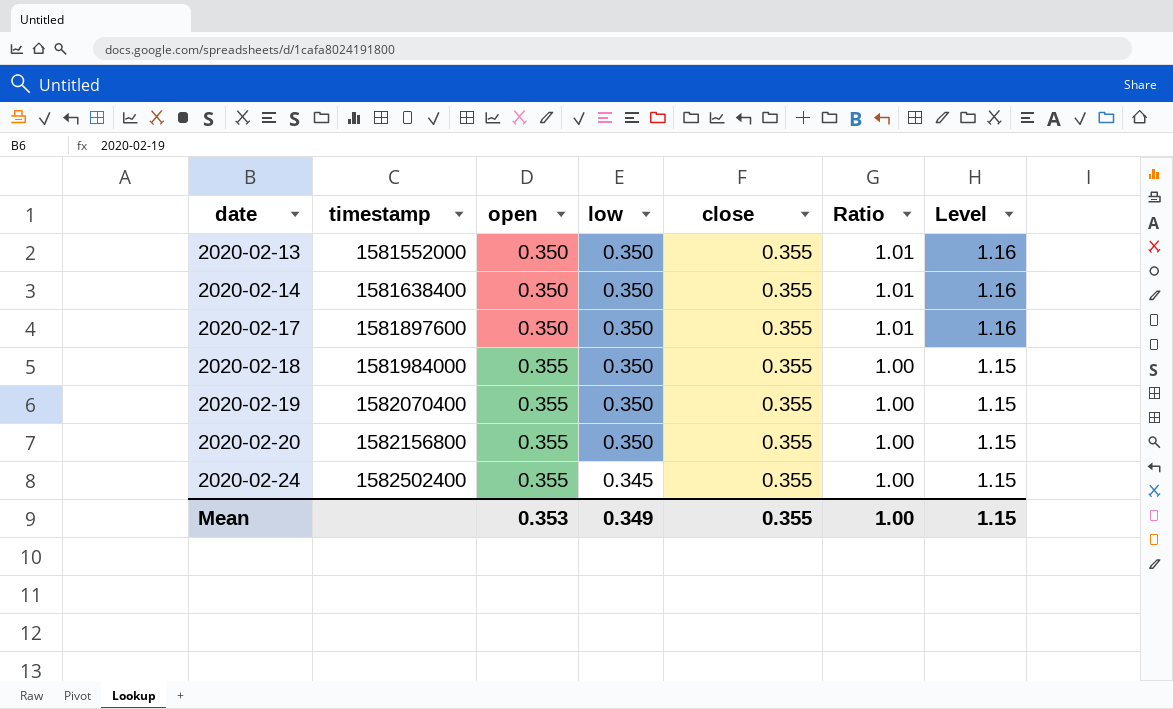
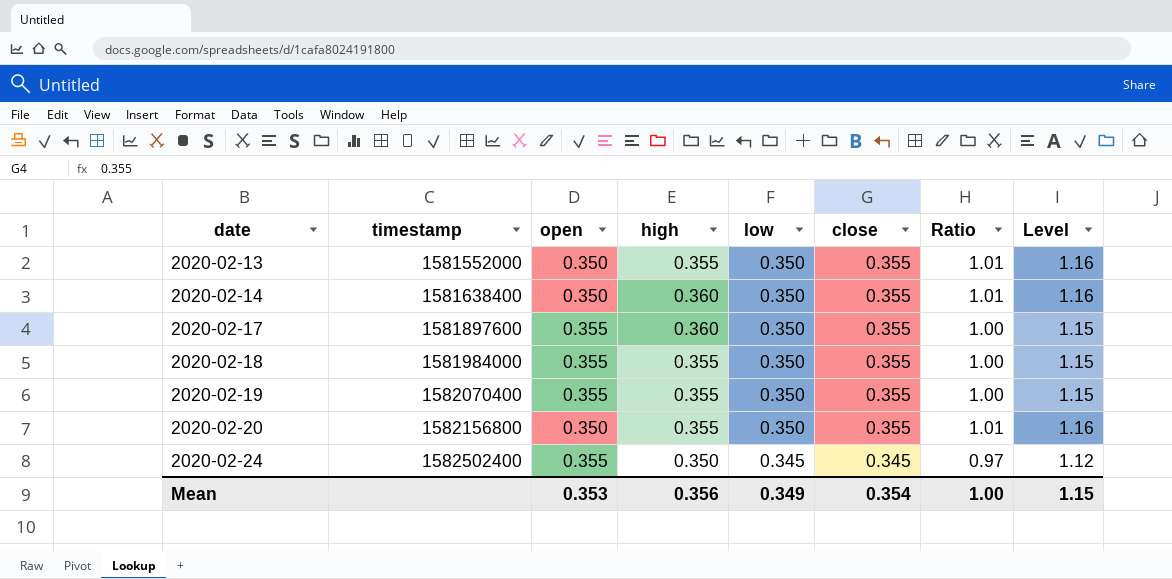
column high | position: none -> 4
2020-02-17 | open: 0.350 -> 0.355
2020-02-17 | Ratio: 1.01 -> 1.00
2020-02-17 | Level: 1.16 -> 1.15
2020-02-20 | open: 0.355 -> 0.350
2020-02-20 | Ratio: 1.00 -> 1.01
2020-02-20 | Level: 1.15 -> 1.16
2020-02-24 | close: 0.355 -> 0.345
2020-02-24 | Ratio: 1.00 -> 0.97
2020-02-24 | Level: 1.15 -> 1.12
Mean | close: 0.355 -> 0.354

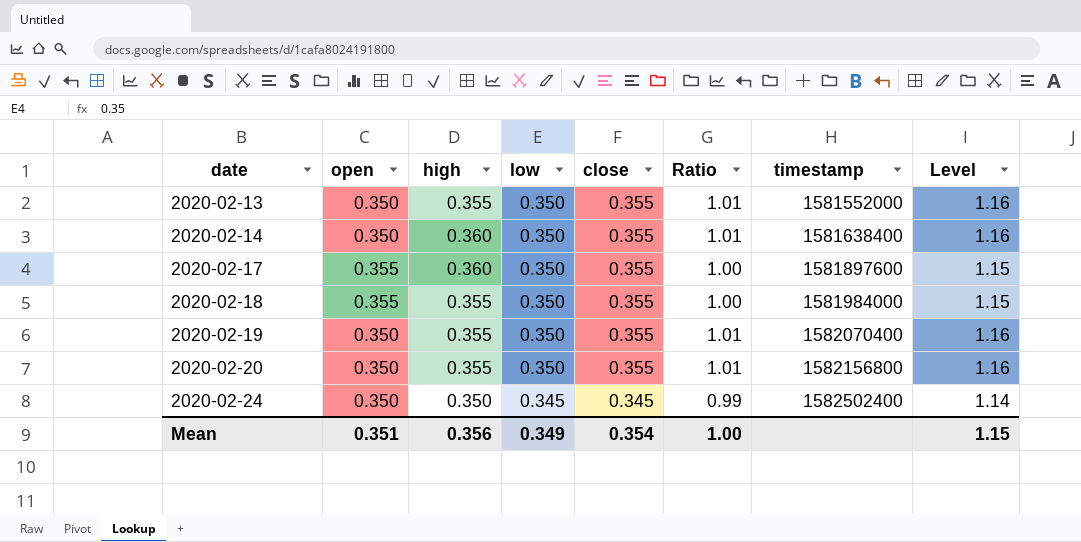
column timestamp | position: 2 -> 7
2020-02-19 | open: 0.355 -> 0.350
2020-02-19 | Ratio: 1.00 -> 1.01
2020-02-19 | Level: 1.15 -> 1.16
2020-02-24 | open: 0.355 -> 0.350
2020-02-24 | Ratio: 0.97 -> 0.99
2020-02-24 | Level: 1.12 -> 1.14
Mean | open: 0.353 -> 0.351

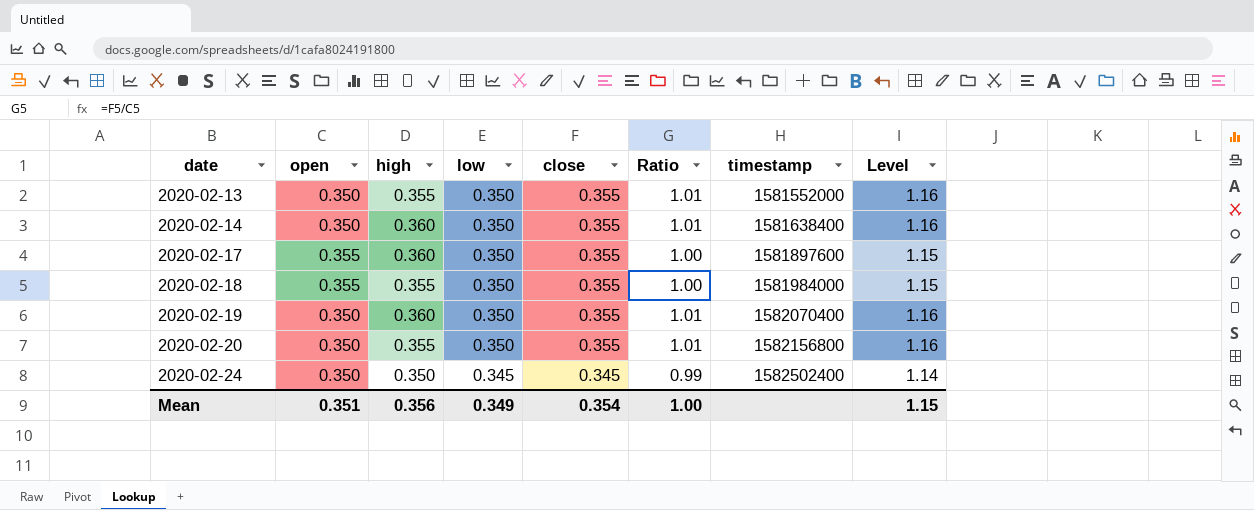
2020-02-19 | high: 0.355 -> 0.360

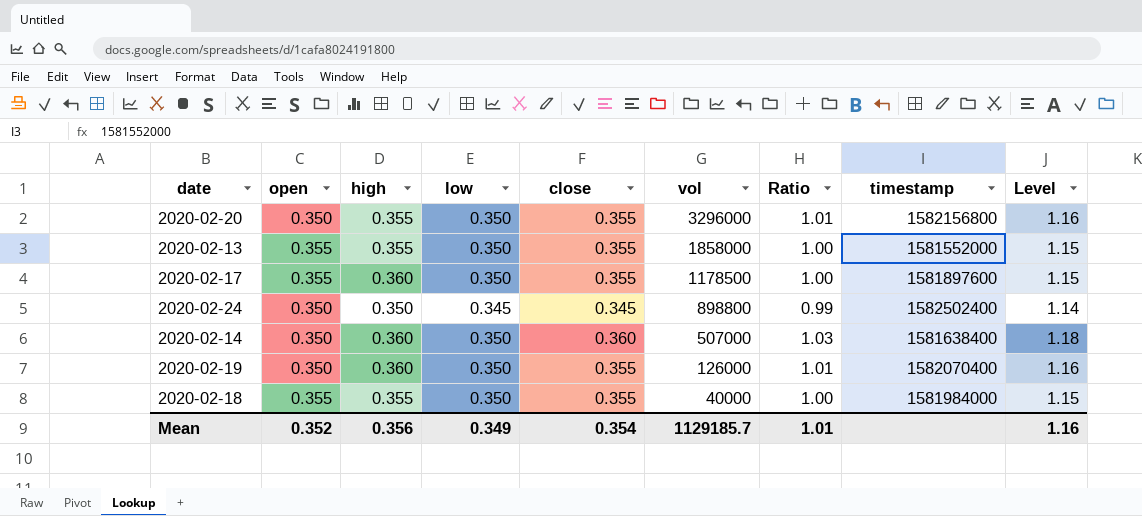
row order: date ascending -> vol descending
column vol | position: none -> 6
2020-02-13 | open: 0.350 -> 0.355
2020-02-13 | Ratio: 1.01 -> 1.00
2020-02-13 | Level: 1.16 -> 1.15
2020-02-14 | close: 0.355 -> 0.360
2020-02-14 | Ratio: 1.01 -> 1.03
2020-02-14 | Level: 1.16 -> 1.18
Mean | open: 0.351 -> 0.352
Mean | Ratio: 1.00 -> 1.01
Mean | Level: 1.15 -> 1.16

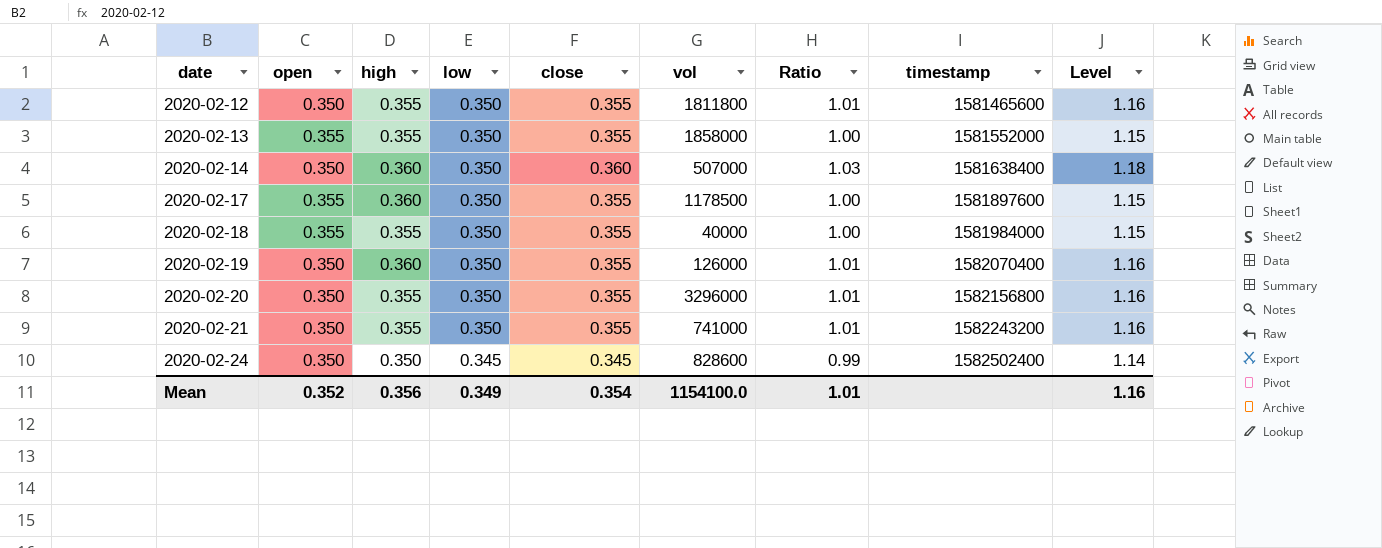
row order: vol descending -> date ascending
row 2020-02-12: none -> 0.350 | 0.355 | 0.350 | 0.355 | 1811800 | 1.01 | 1581465600 | 1.16
row 2020-02-21: none -> 0.350 | 0.355 | 0.350 | 0.355 | 741000 | 1.01 | 1582243200 | 1.16
2020-02-24 | vol: 898800 -> 828600
Mean | vol: 1129185.7 -> 1154100.0

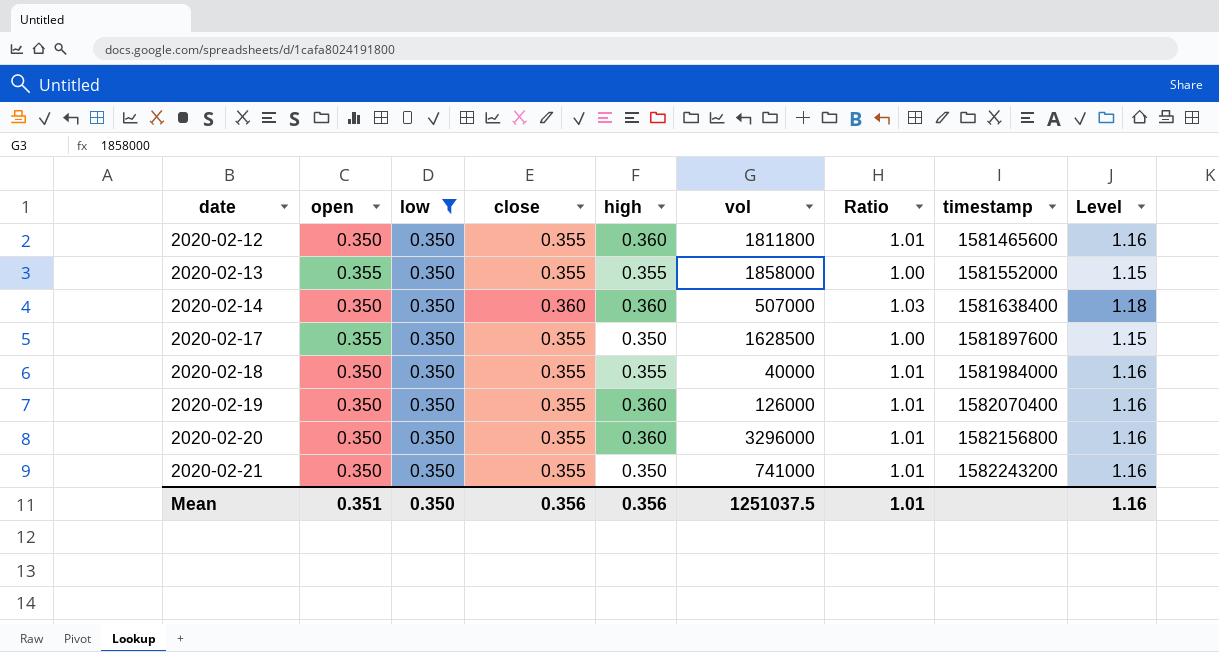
filter: none -> low = 0.350
column high | position: 3 -> 5
2020-02-12 | high: 0.355 -> 0.360
2020-02-17 | high: 0.360 -> 0.350
2020-02-17 | vol: 1178500 -> 1628500
2020-02-18 | open: 0.355 -> 0.350
2020-02-18 | Ratio: 1.00 -> 1.01
2020-02-18 | Level: 1.15 -> 1.16
2020-02-20 | high: 0.355 -> 0.360
2020-02-21 | high: 0.355 -> 0.350
Mean | open: 0.352 -> 0.351
Mean | low: 0.349 -> 0.350
Mean | close: 0.354 -> 0.356
Mean | vol: 1154100.0 -> 1251037.5

